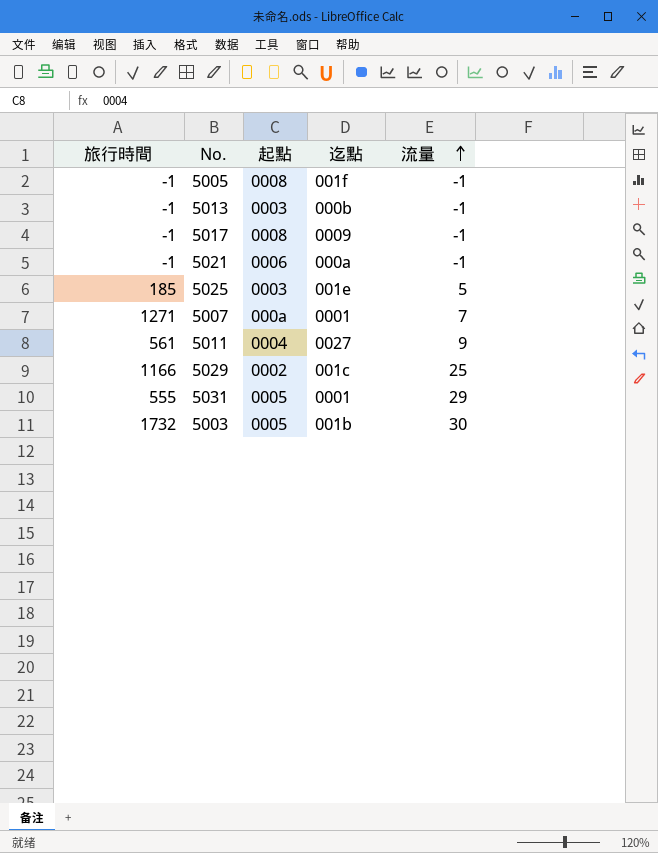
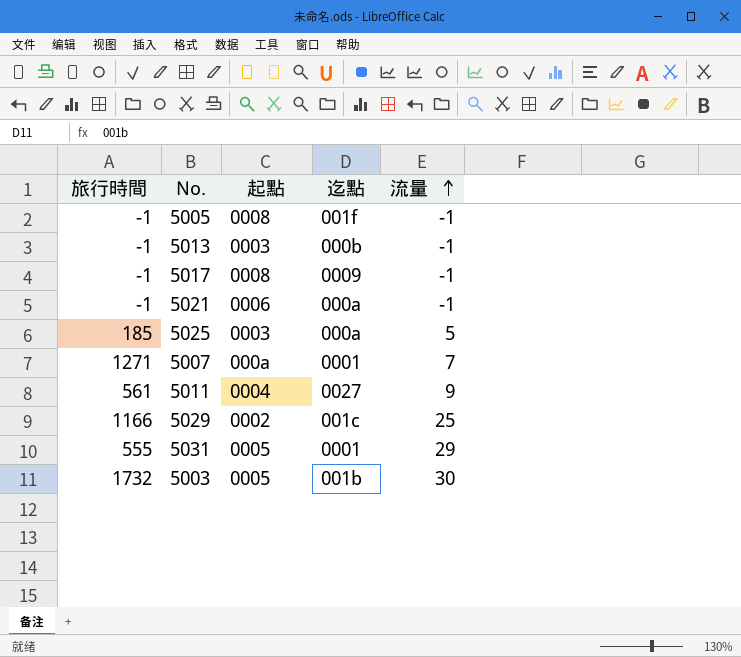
5025 | 迄點: 001e -> 000a

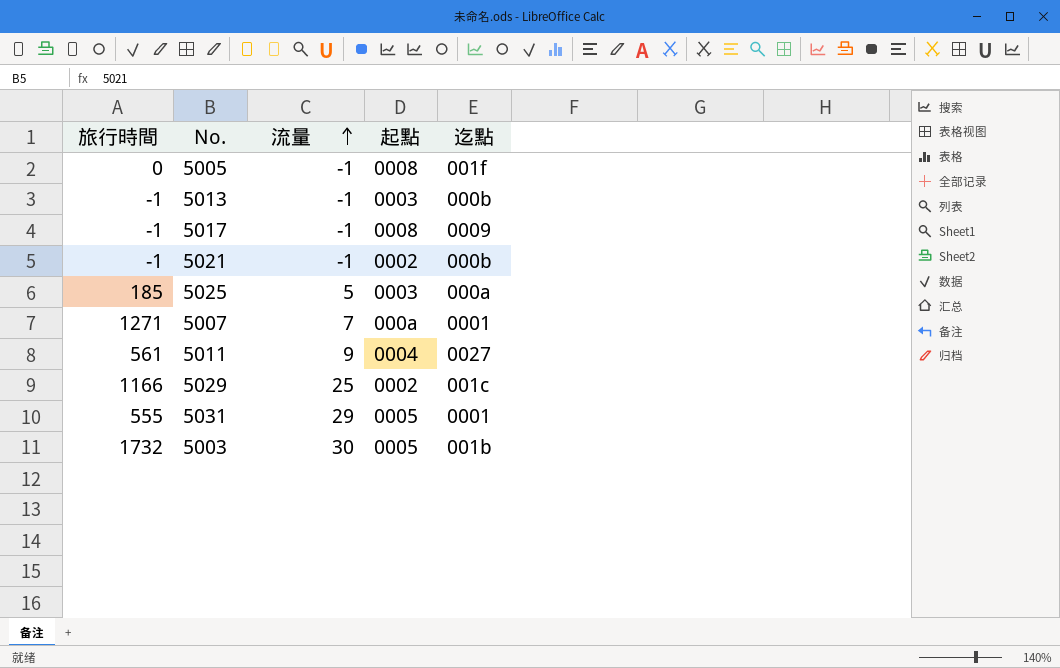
column 流量 | position: 5 -> 3
5005 | 旅行時間: -1 -> 0
5021 | 起點: 0006 -> 0002
5021 | 迄點: 000a -> 000b

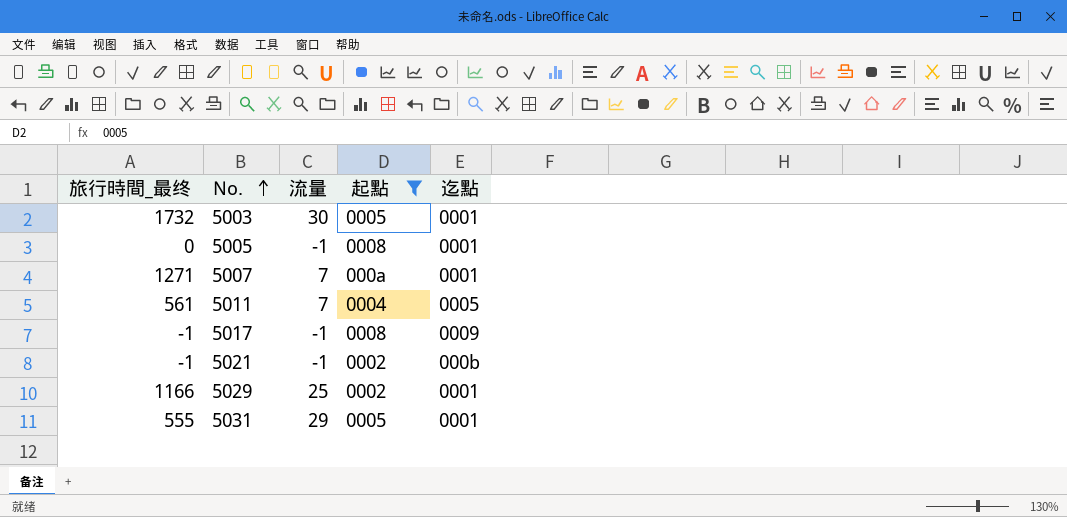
filter: none -> 起點 != 0003
row order: 流量 ascending -> No. ascending
column name: 旅行時間 -> 旅行時間_最终
5003 | 迄點: 001b -> 0001
5005 | 迄點: 001f -> 0001
5011 | 流量: 9 -> 7
5011 | 迄點: 0027 -> 0005
5029 | 迄點: 001c -> 0001

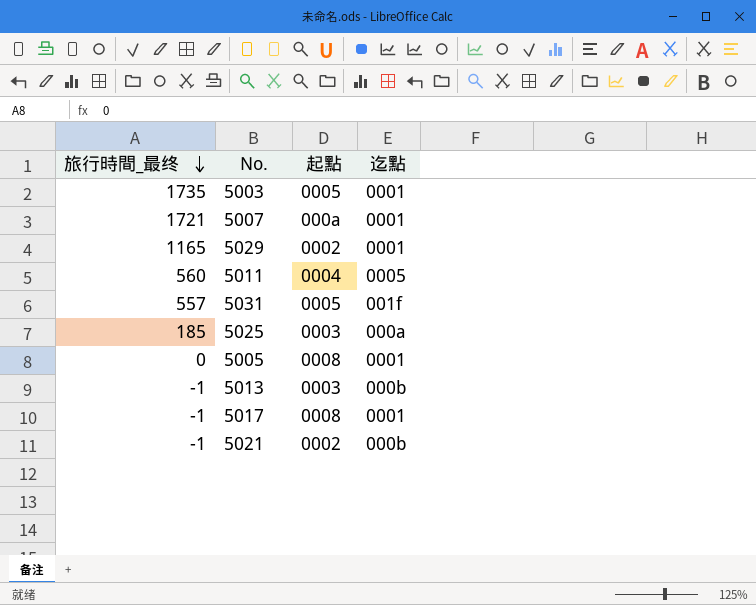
filter: 起點 != 0003 -> none
row order: No. ascending -> 旅行時間_最终 descending
column 流量 | position: 3 -> none
5003 | 旅行時間_最终: 1732 -> 1735
5007 | 旅行時間_最终: 1271 -> 1721
5029 | 旅行時間_最终: 1166 -> 1165
5011 | 旅行時間_最终: 561 -> 560
5031 | 旅行時間_最终: 555 -> 557
5031 | 迄點: 0001 -> 001f
5017 | 迄點: 0009 -> 0001

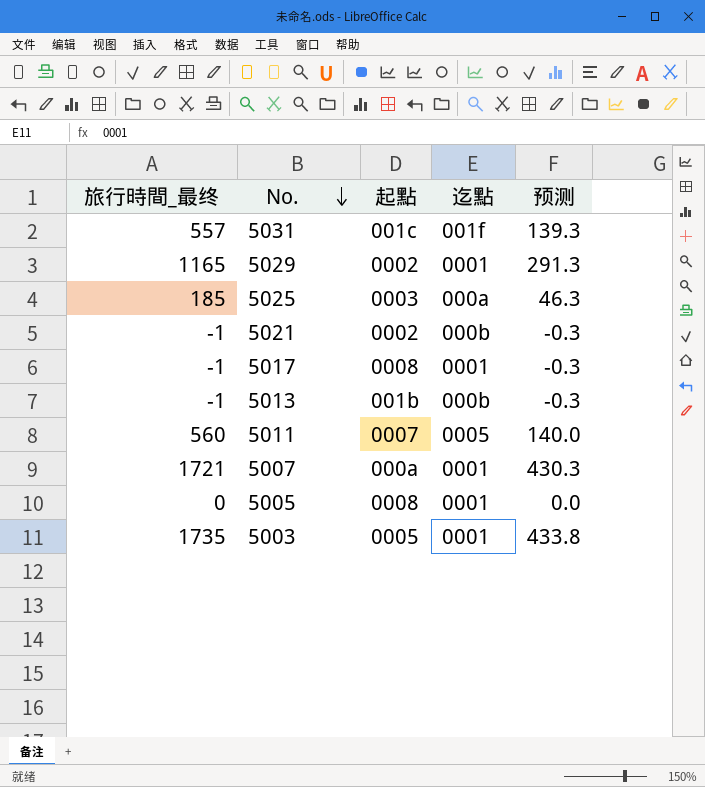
row order: 旅行時間_最终 descending -> No. descending
column 预测 | formula: none -> [旅行時間_最终] * 0.25
5031 | 起點: 0005 -> 001c
5013 | 起點: 0003 -> 001b
5011 | 起點: 0004 -> 0007

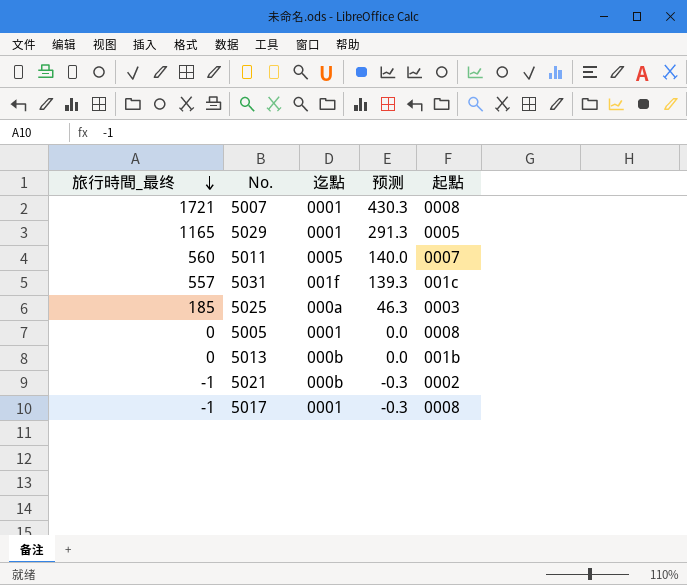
row order: No. descending -> 旅行時間_最终 descending
column 起點 | position: 3 -> 5
row 5003: 1735 | 0005 | 0001 | 433.8 -> none
5007 | 起點: 000a -> 0008
5029 | 起點: 0002 -> 0005
5013 | 旅行時間_最终: -1 -> 0
5013 | 预测: -0.3 -> 0.0

